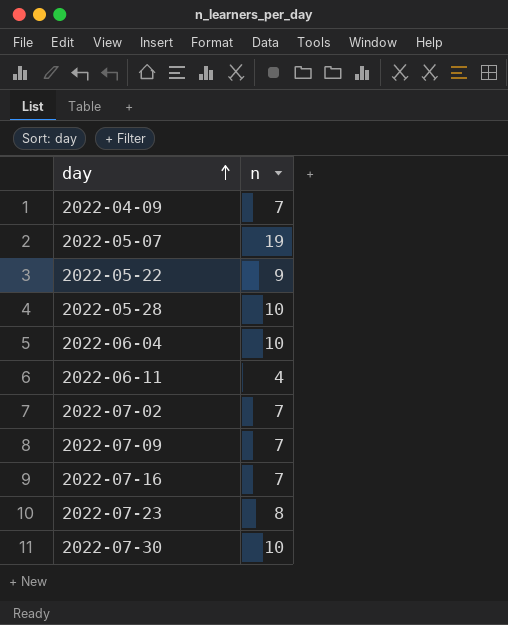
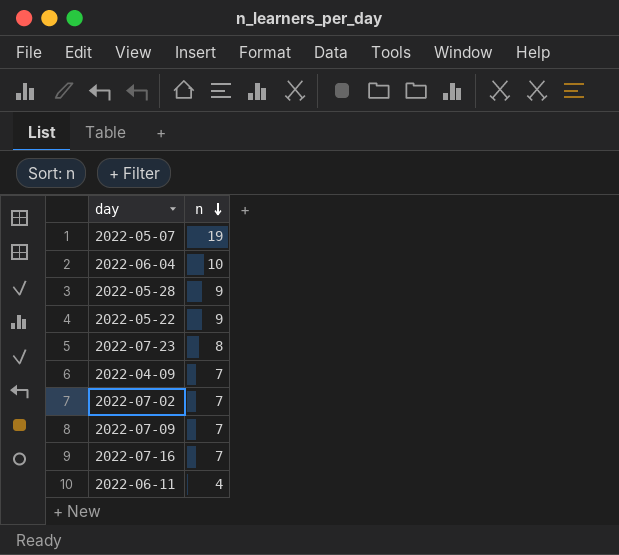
row order: day ascending -> n descending
row 2022-07-30: 10 -> none
2022-05-28 | n: 10 -> 9

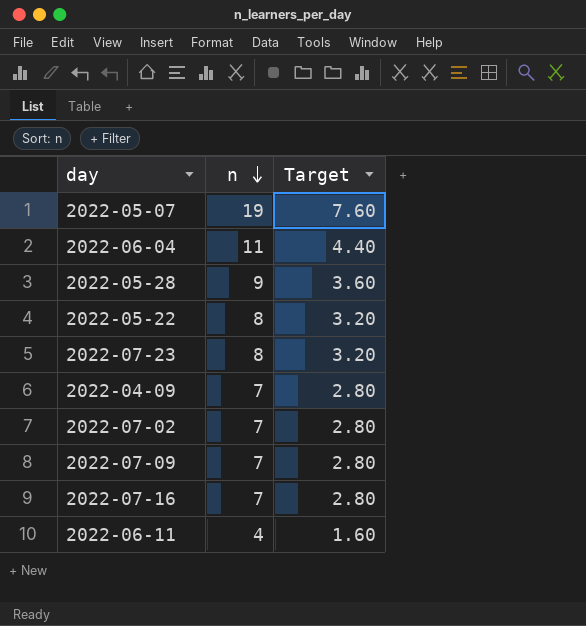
column Target | formula: none -> [n] * 0.4
2022-06-04 | n: 10 -> 11
2022-05-22 | n: 9 -> 8

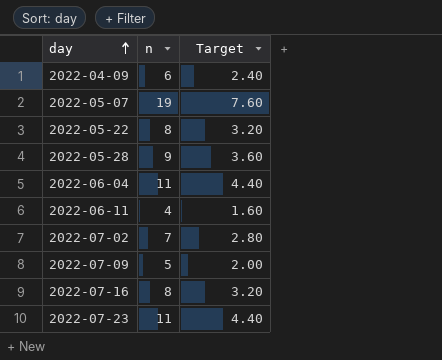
row order: n descending -> day ascending
2022-04-09 | n: 7 -> 6
2022-04-09 | Target: 2.80 -> 2.40
2022-07-09 | n: 7 -> 5
2022-07-09 | Target: 2.80 -> 2.00
2022-07-16 | n: 7 -> 8
2022-07-16 | Target: 2.80 -> 3.20
2022-07-23 | n: 8 -> 11
2022-07-23 | Target: 3.20 -> 4.40

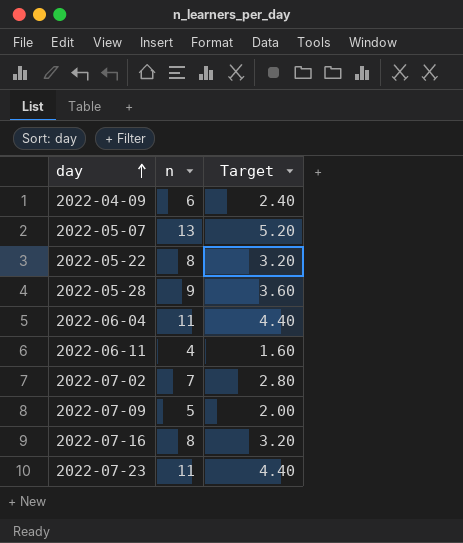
2022-05-07 | n: 19 -> 13
2022-05-07 | Target: 7.60 -> 5.20

